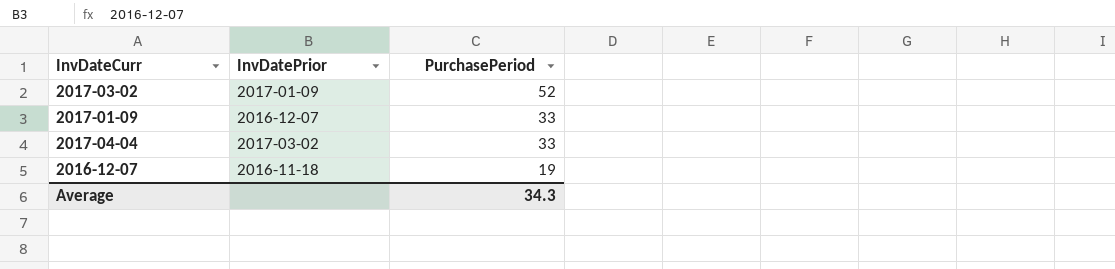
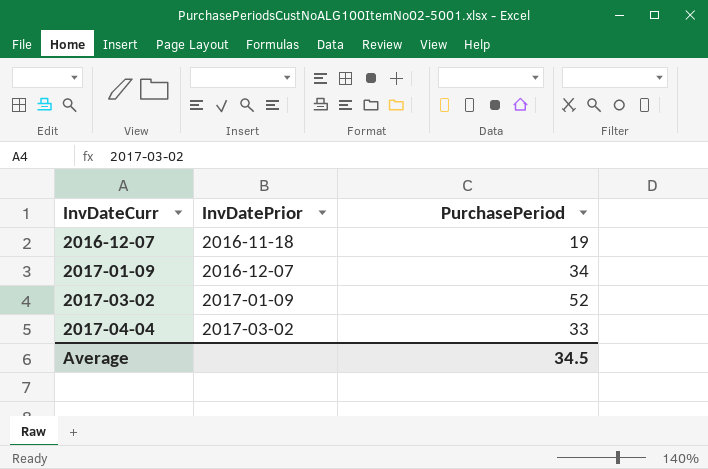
row order: PurchasePeriod descending -> InvDateCurr ascending
2017-01-09 | PurchasePeriod: 33 -> 34
Average | PurchasePeriod: 34.3 -> 34.5

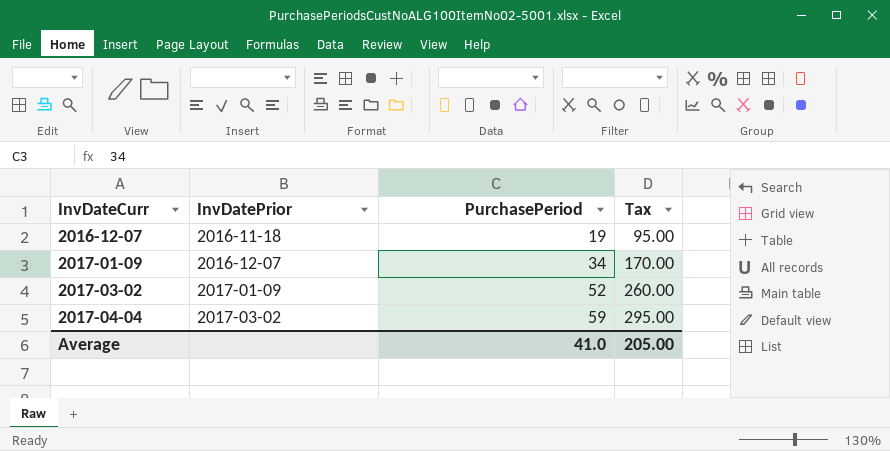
column Tax | formula: none -> [PurchasePeriod] * 5
2017-04-04 | PurchasePeriod: 33 -> 59
Average | PurchasePeriod: 34.5 -> 41.0

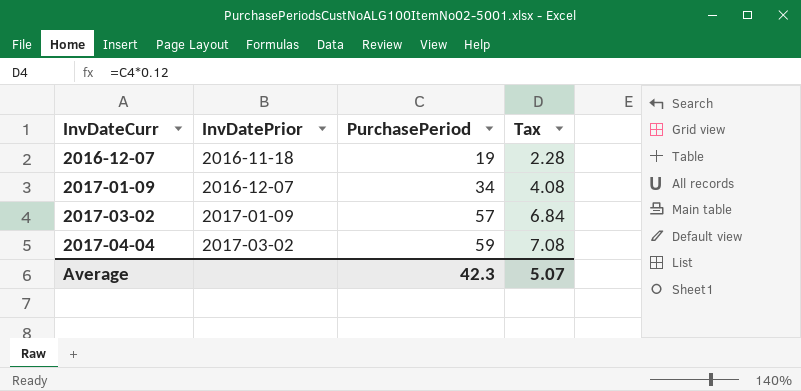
column Tax | formula: [PurchasePeriod] * 5 -> [PurchasePeriod] * 0.12
2017-03-02 | PurchasePeriod: 52 -> 57
Average | PurchasePeriod: 41.0 -> 42.3
Average | Tax: 205.00 -> 5.07

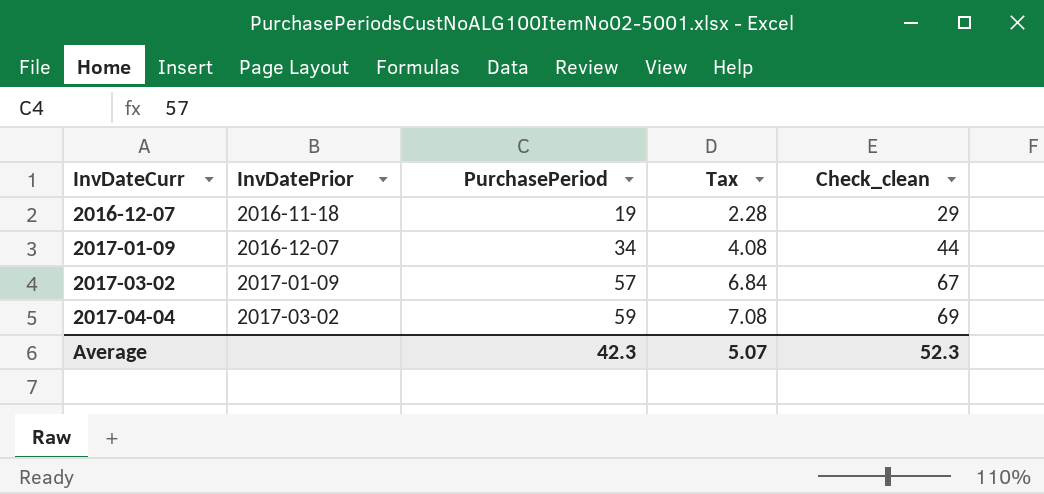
column Check_clean | formula: none -> [PurchasePeriod] + 10

